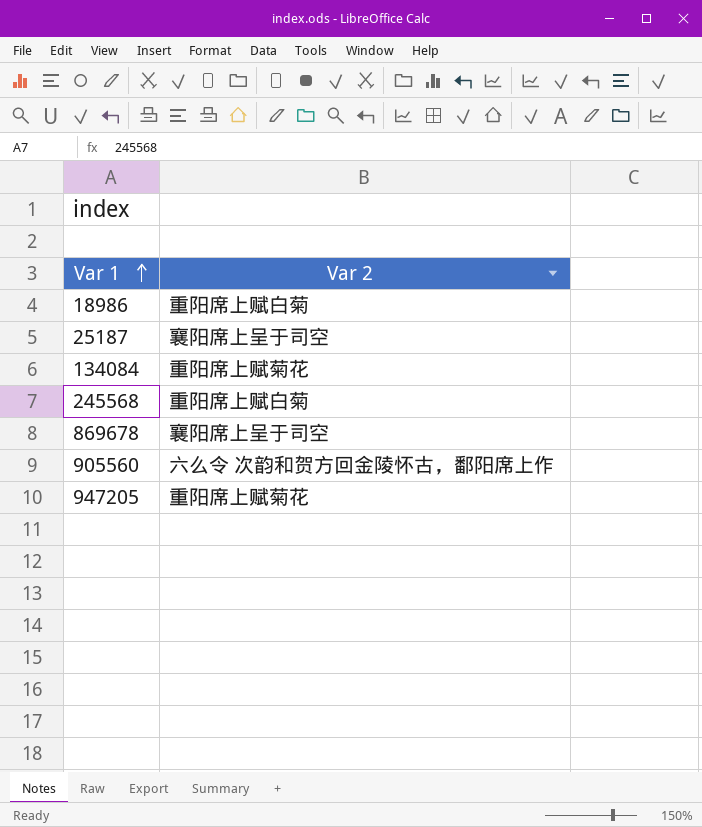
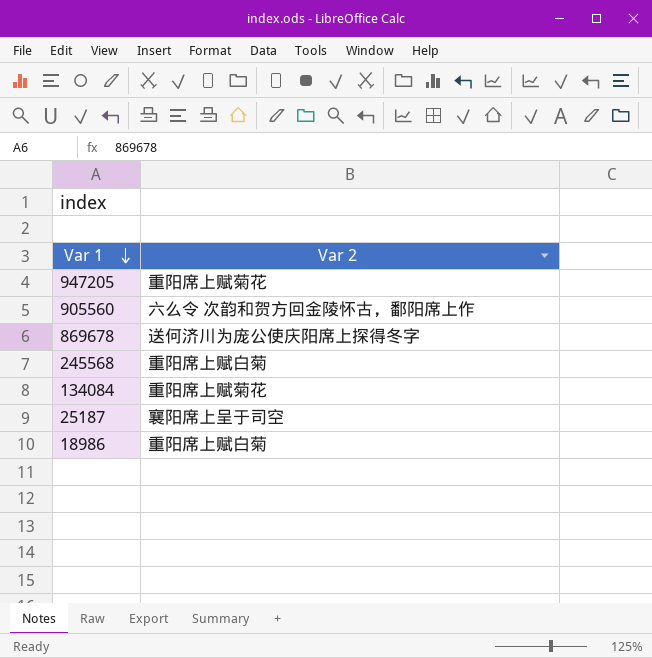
row order: Var 1 ascending -> Var 1 descending
869678 | Var 2: 襄阳席上呈于司空 -> 送何济川为庞公使庆阳席上探得冬字

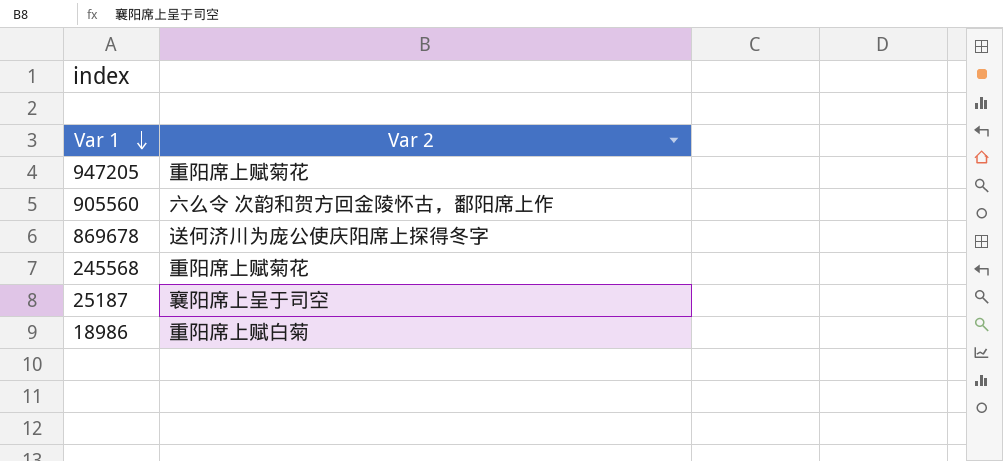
row 134084: 重阳席上赋菊花 -> none
245568 | Var 2: 重阳席上赋白菊 -> 重阳席上赋菊花

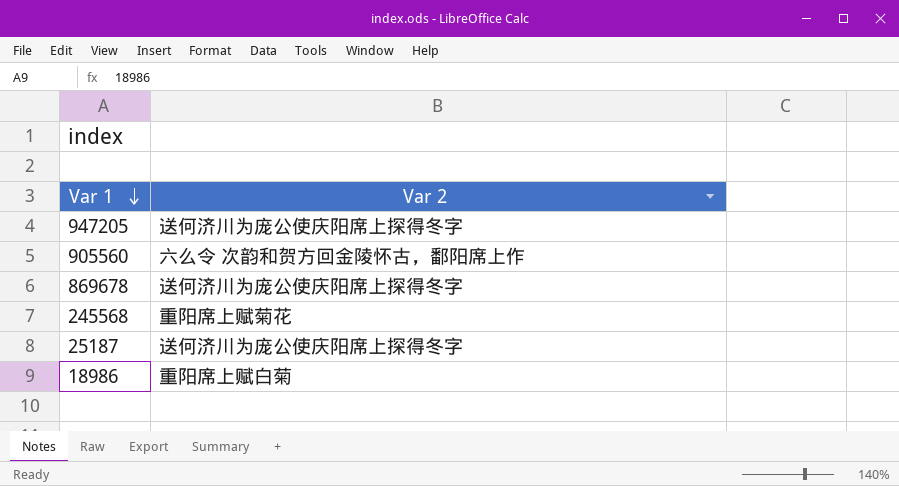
947205 | Var 2: 重阳席上赋菊花 -> 送何济川为庞公使庆阳席上探得冬字
25187 | Var 2: 襄阳席上呈于司空 -> 送何济川为庞公使庆阳席上探得冬字

